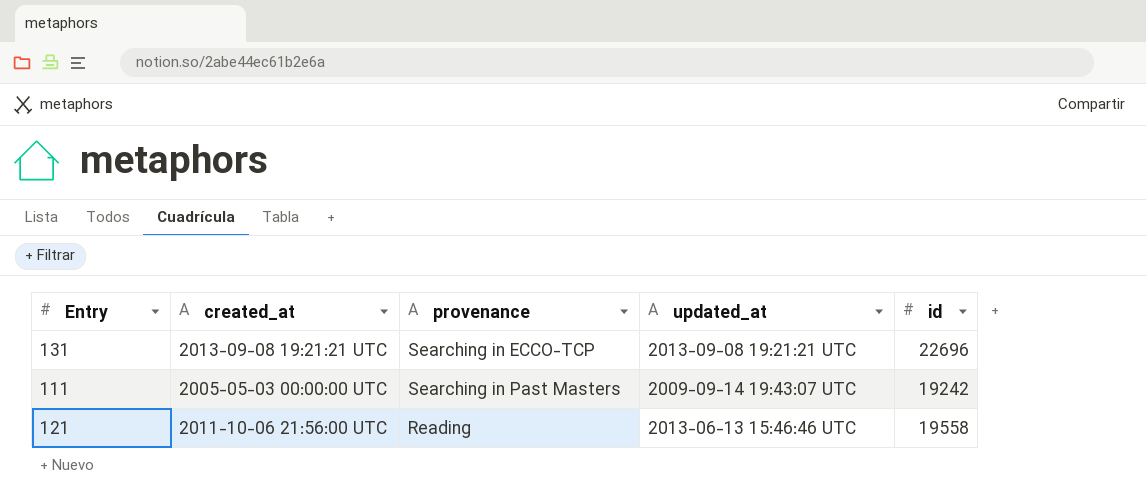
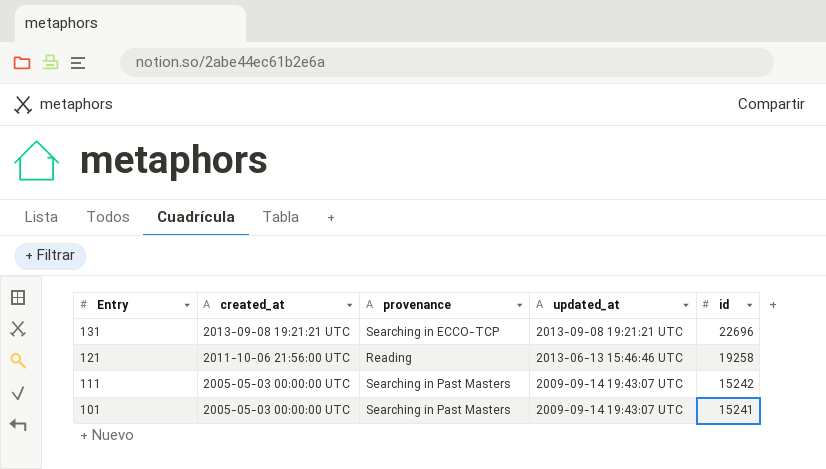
row order: none -> Entry descending
121 | id: 19558 -> 19258
111 | id: 19242 -> 15242
row 101: none -> 2005-05-03 00:00:00 UTC | Searching in Past Masters | 2009-09-14 19:43:07 UTC | 15241

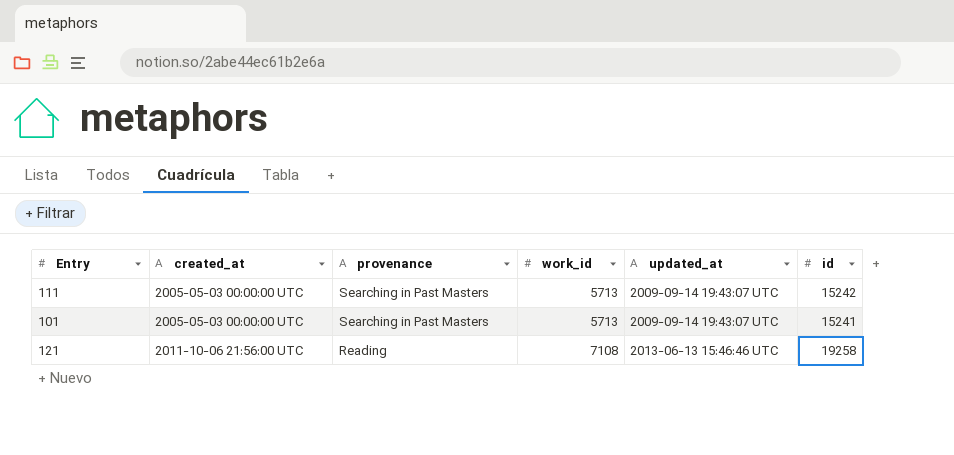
row order: Entry descending -> created_at ascending
column work_id | position: none -> 4
row 131: 2013-09-08 19:21:21 UTC | Searching in ECCO-TCP | 2013-09-08 19:21:21 UTC | 22696 -> none

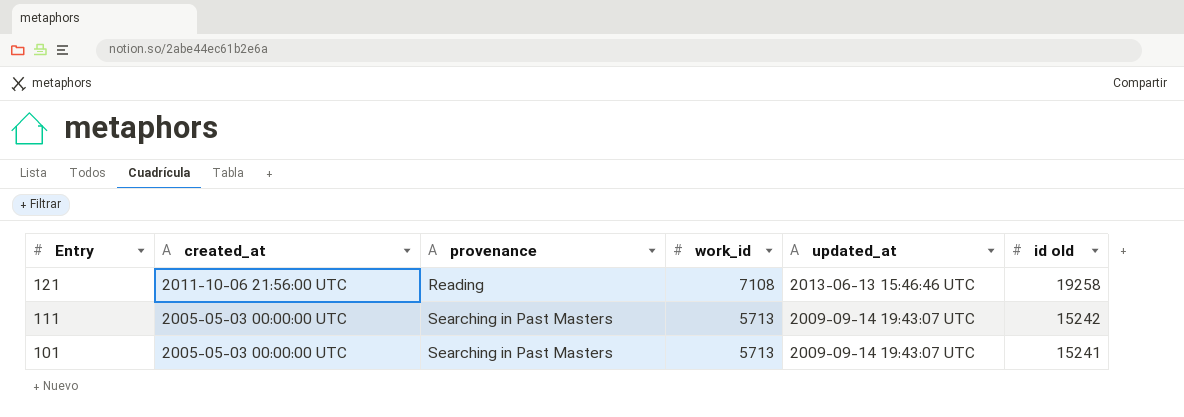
row order: created_at ascending -> Entry descending
column name: id -> id old

